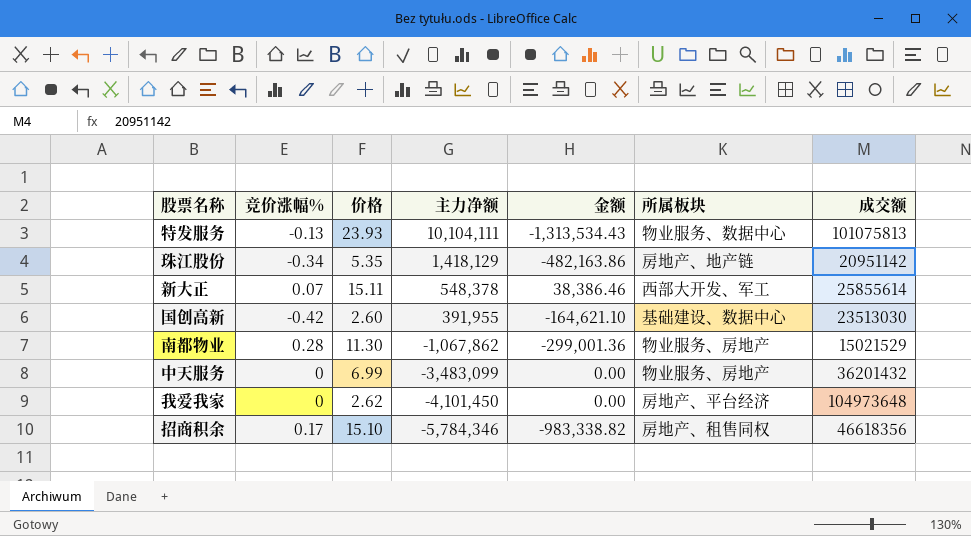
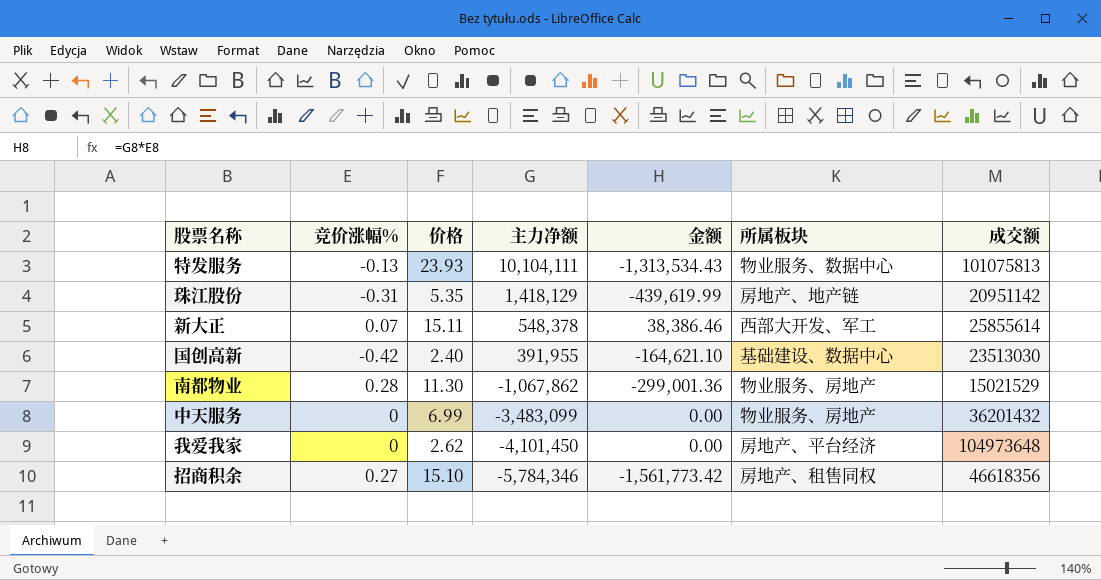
珠江股份 | 竞价涨幅%: -0.34 -> -0.31
珠江股份 | 金额: -482,163.86 -> -439,619.99
国创高新 | 价格: 2.60 -> 2.40
招商积余 | 竞价涨幅%: 0.17 -> 0.27
招商积余 | 金额: -983,338.82 -> -1,561,773.42

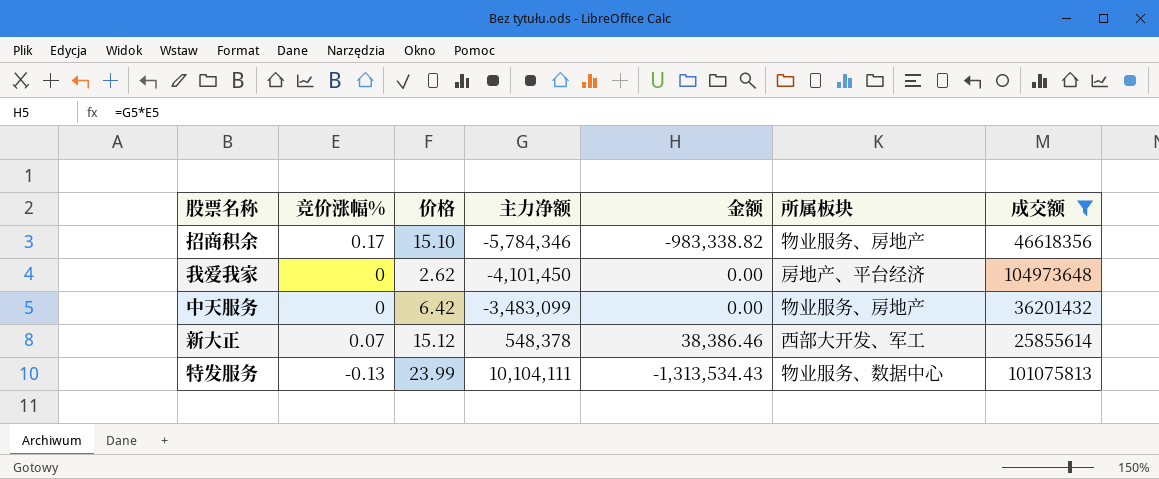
filter: none -> 成交额 >= 25855614
row order: 主力净额 descending -> 主力净额 ascending
招商积余 | 竞价涨幅%: 0.27 -> 0.17
招商积余 | 金额: -1,561,773.42 -> -983,338.82
招商积余 | 所属板块: 房地产、租售同权 -> 物业服务、房地产
中天服务 | 价格: 6.99 -> 6.42
新大正 | 价格: 15.11 -> 15.12
特发服务 | 价格: 23.93 -> 23.99

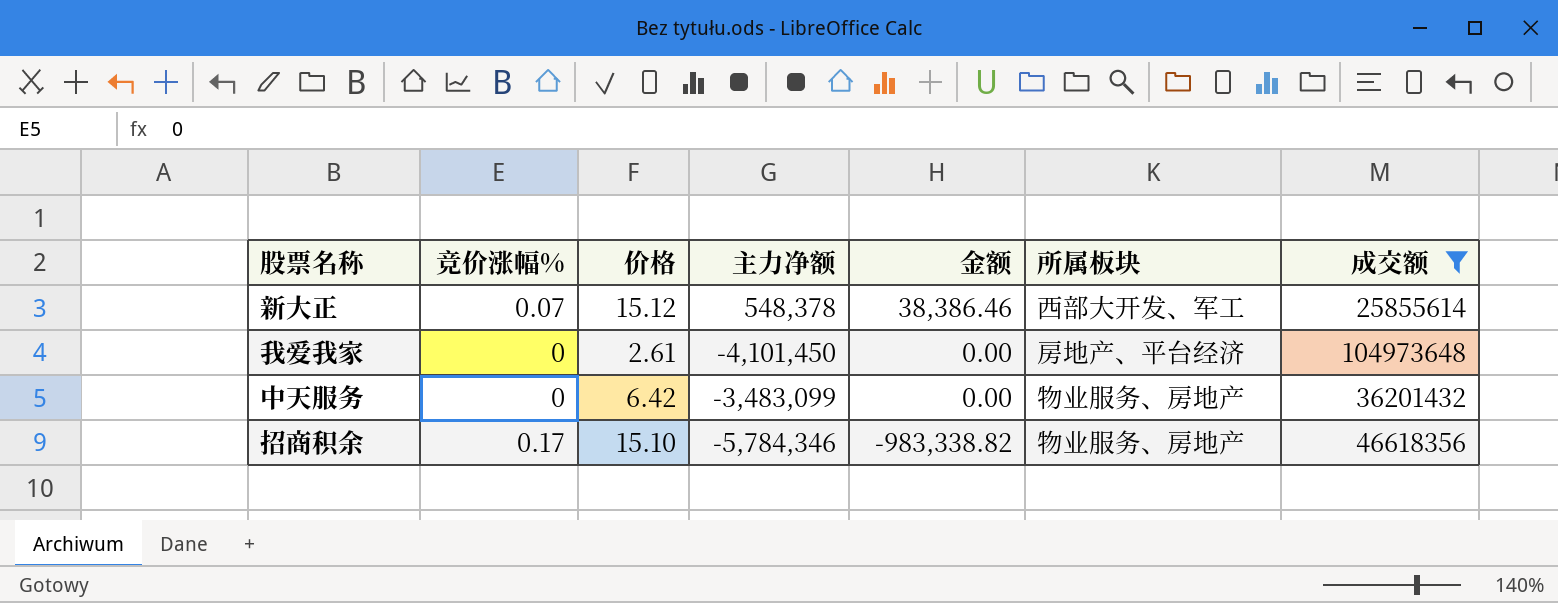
row order: 主力净额 ascending -> 金额 descending
row 特发服务: -0.13 | 23.99 | 10,104,111 | -1,313,534.43 | 物业服务、数据中心 | 101075813 -> none
我爱我家 | 价格: 2.62 -> 2.61

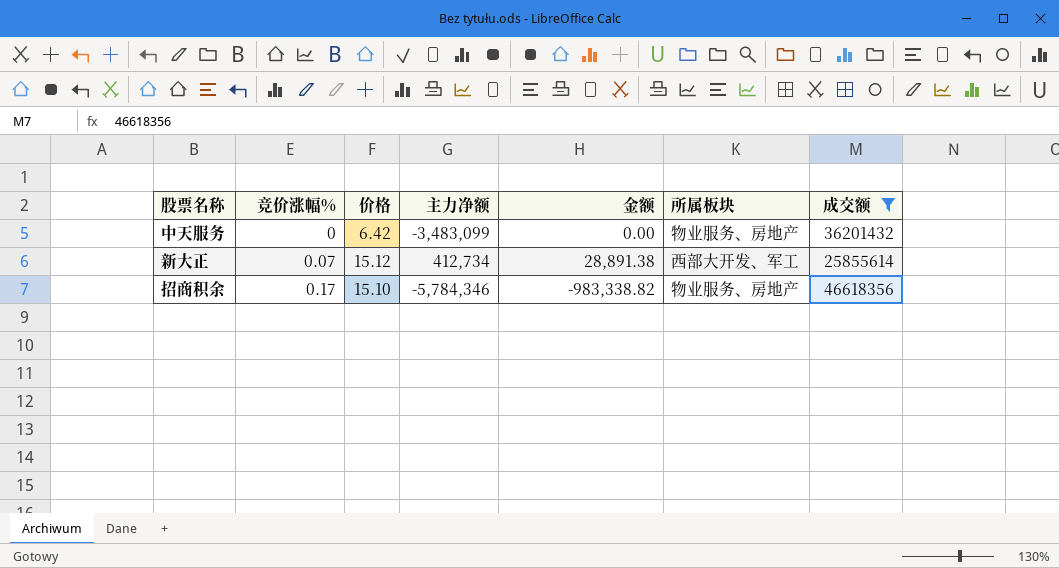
row order: 金额 descending -> 竞价涨幅% ascending
row 我爱我家: 0 | 2.61 | -4,101,450 | 0.00 | 房地产、平台经济 | 104973648 -> none
新大正 | 主力净额: 548,378 -> 412,734
新大正 | 金额: 38,386.46 -> 28,891.38

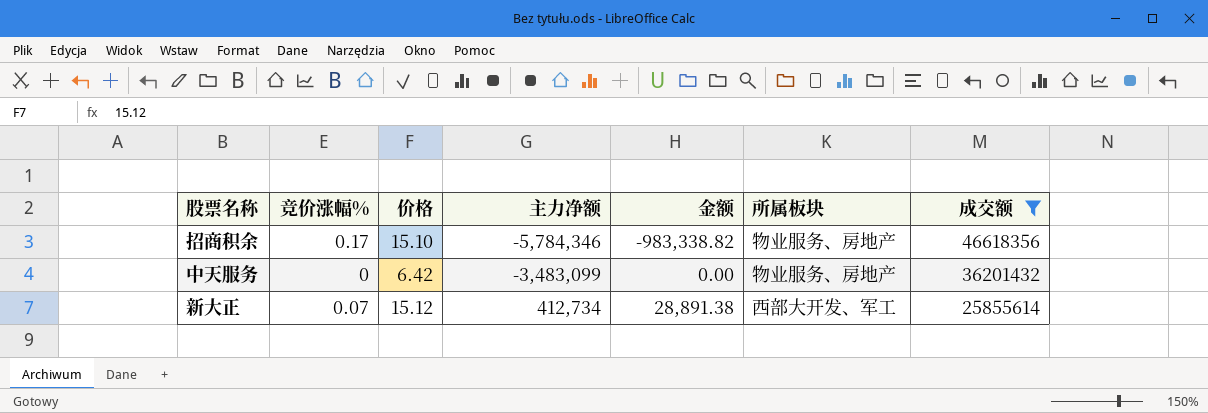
row order: 竞价涨幅% ascending -> 主力净额 ascending

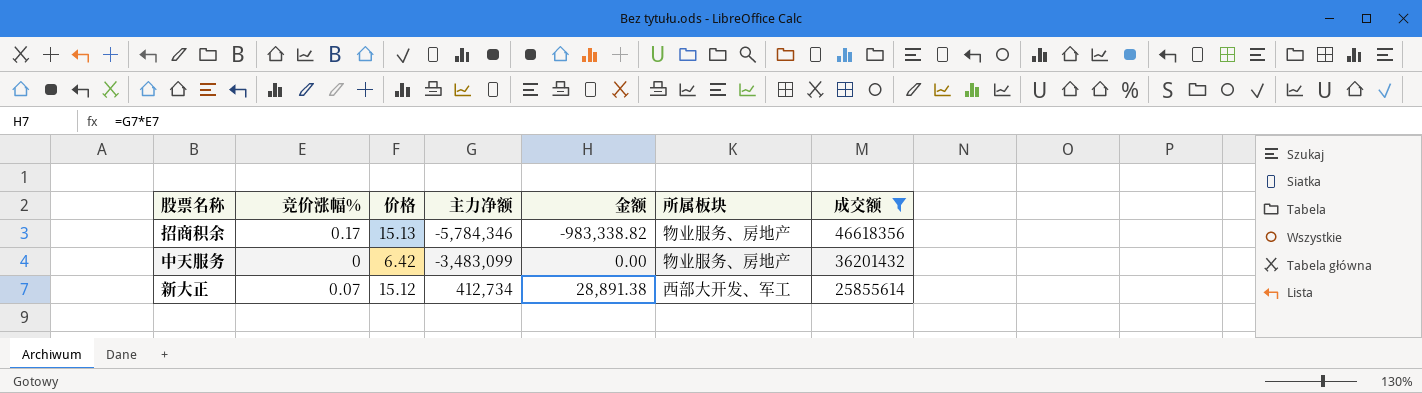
招商积余 | 价格: 15.10 -> 15.13

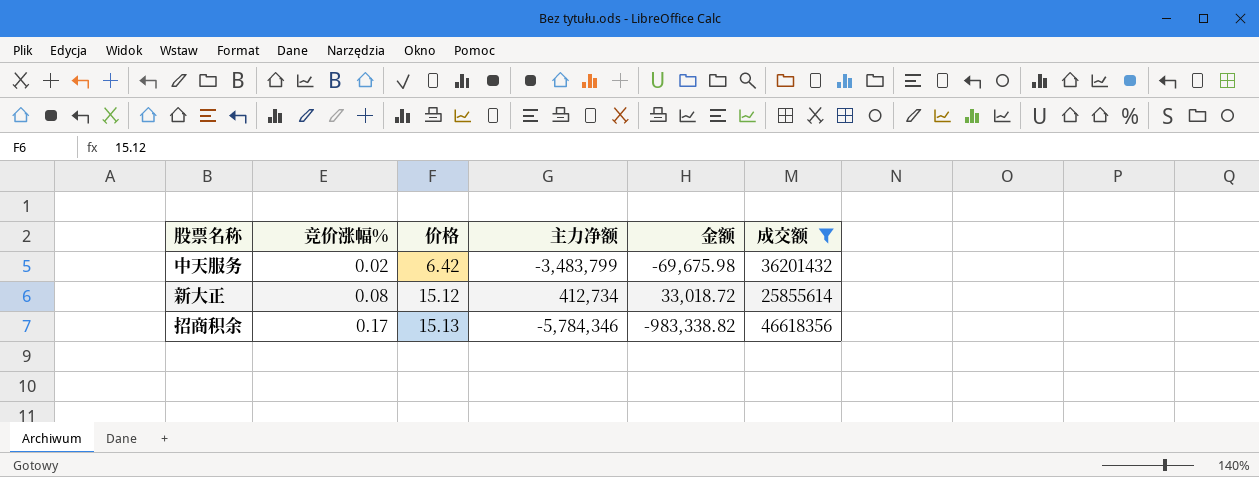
row order: 主力净额 ascending -> 竞价涨幅% ascending
column 所属板块 | position: 6 -> none
中天服务 | 竞价涨幅%: 0 -> 0.02
中天服务 | 主力净额: -3,483,099 -> -3,483,799
中天服务 | 金额: 0.00 -> -69,675.98
新大正 | 竞价涨幅%: 0.07 -> 0.08
新大正 | 金额: 28,891.38 -> 33,018.72

